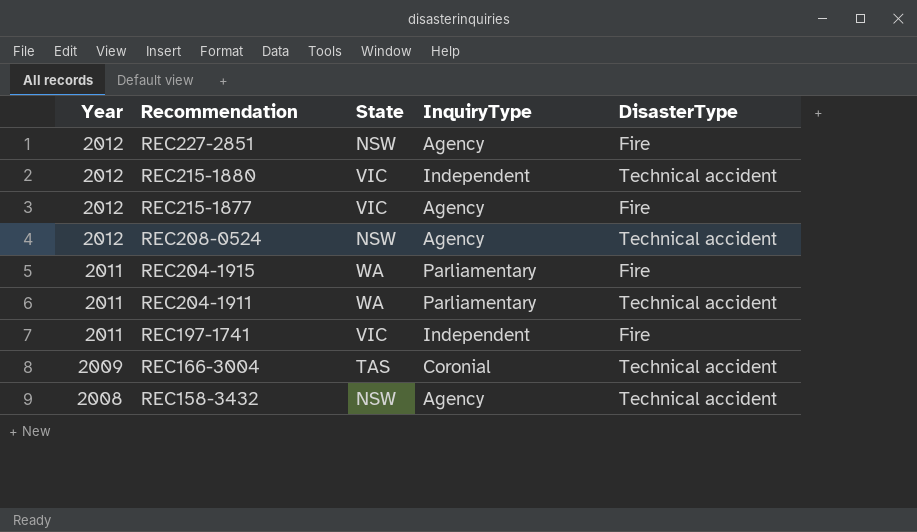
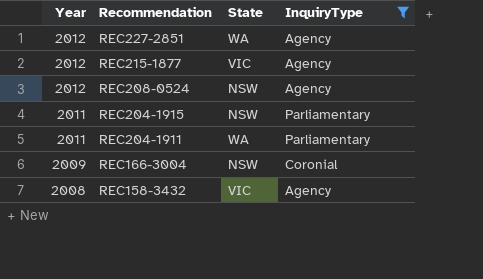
filter: none -> InquiryType != Independent
column DisasterType | position: 5 -> none
REC227-2851 | State: NSW -> WA
REC204-1915 | State: WA -> NSW
REC166-3004 | State: TAS -> NSW
REC158-3432 | State: NSW -> VIC

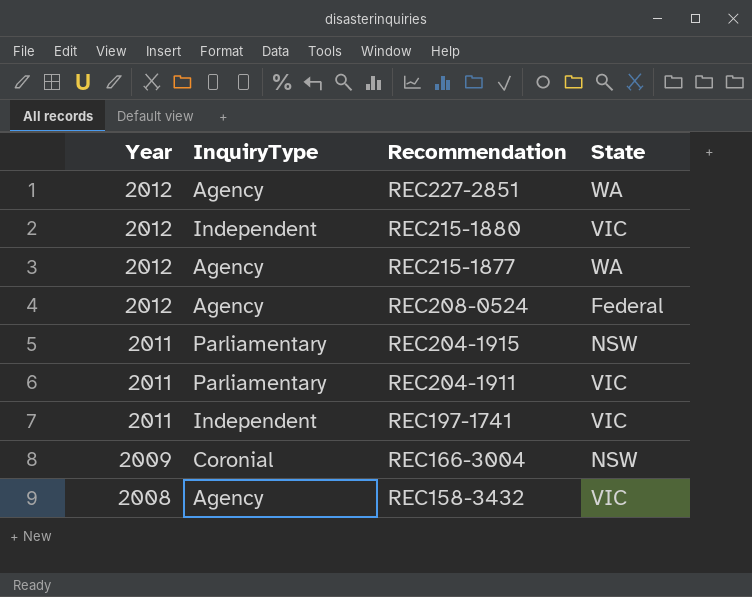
filter: InquiryType != Independent -> none
column InquiryType | position: 4 -> 2
REC215-1877 | State: VIC -> WA
REC208-0524 | State: NSW -> Federal
REC204-1911 | State: WA -> VIC

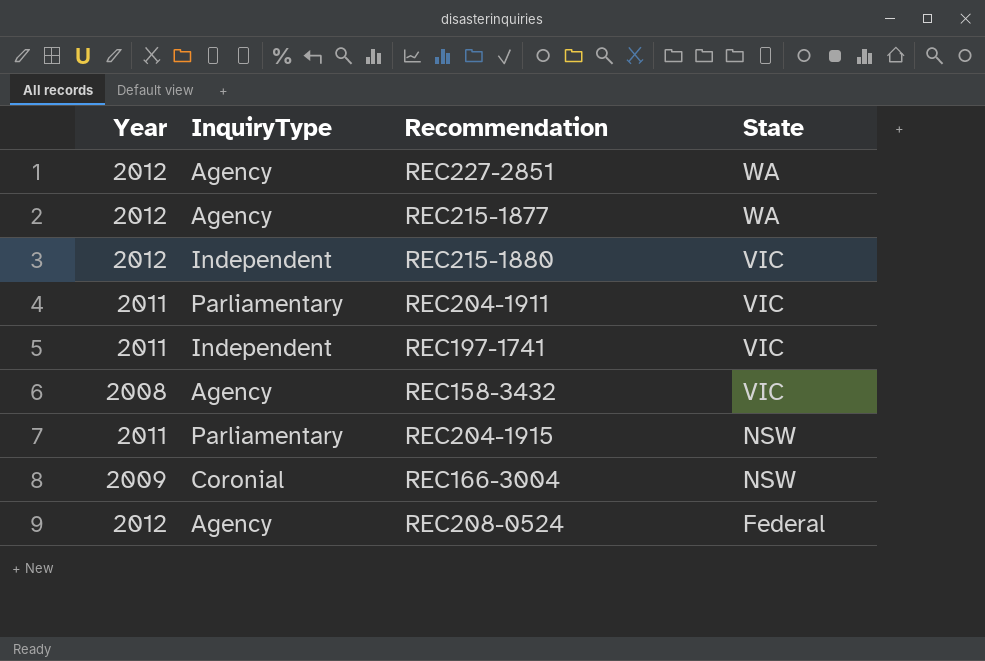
row order: Year descending -> State descending

